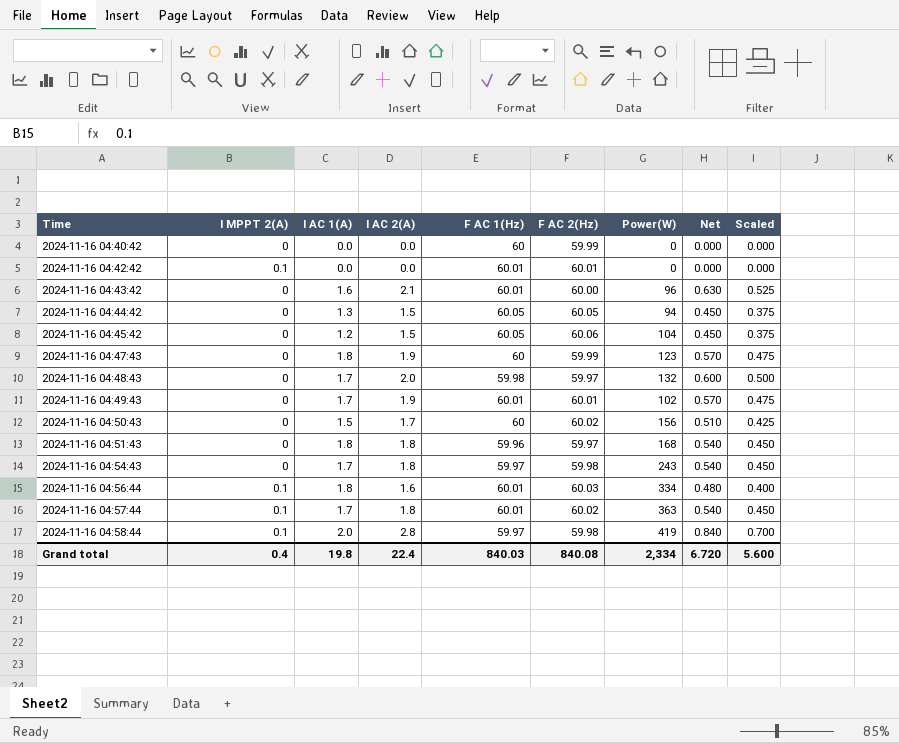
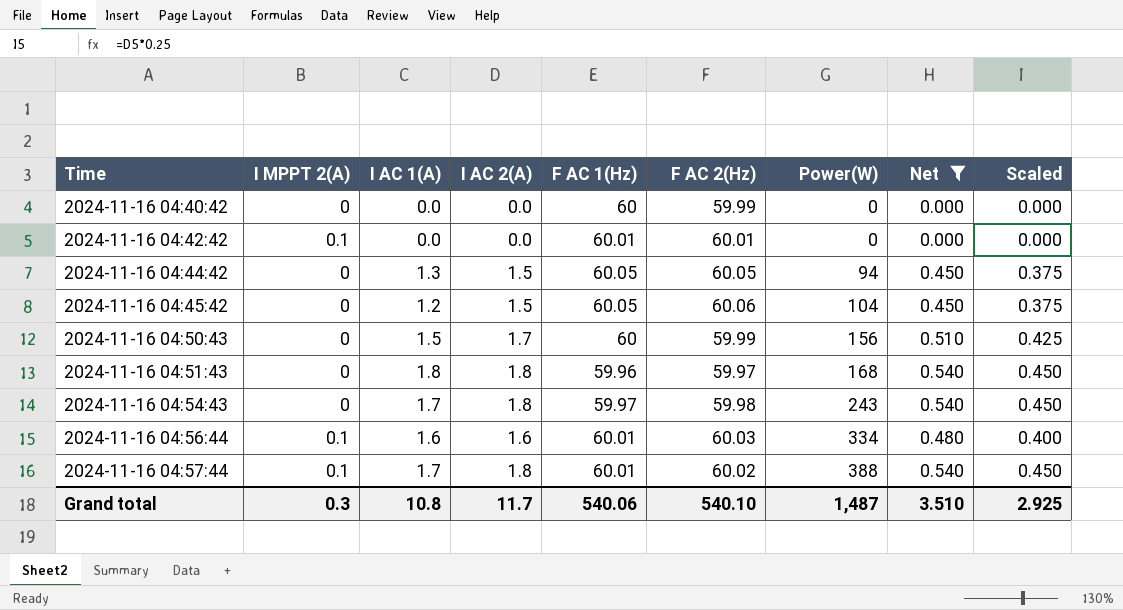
filter: none -> Net <= 0.540
2024-11-16 04:50:43 | F AC 2(Hz): 60.02 -> 59.99
2024-11-16 04:56:44 | I AC 1(A): 1.8 -> 1.6
2024-11-16 04:57:44 | Power(W): 363 -> 388
Grand total | I MPPT 2(A): 0.4 -> 0.3
Grand total | I AC 1(A): 19.8 -> 10.8
Grand total | I AC 2(A): 22.4 -> 11.7
Grand total | F AC 1(Hz): 840.03 -> 540.06
Grand total | F AC 2(Hz): 840.08 -> 540.10
Grand total | Power(W): 2,334 -> 1,487
Grand total | Net: 6.720 -> 3.510
Grand total | Scaled: 5.600 -> 2.925

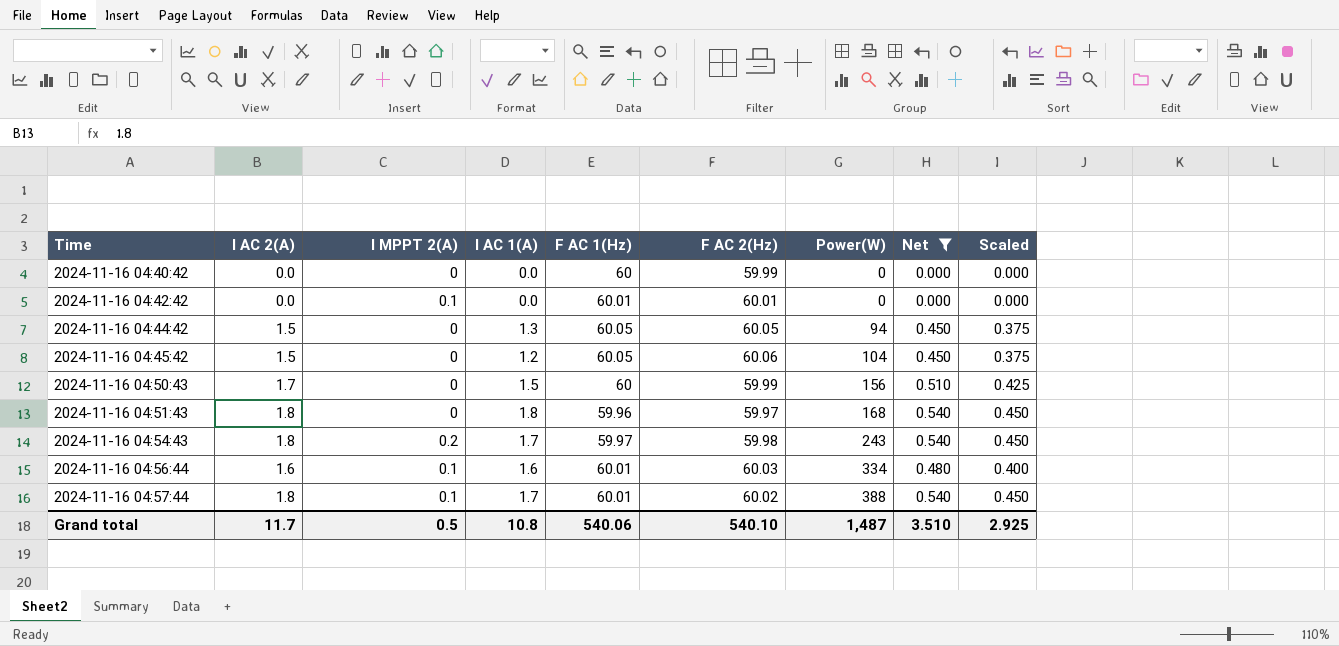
column I AC 2(A) | position: 4 -> 2
2024-11-16 04:54:43 | I MPPT 2(A): 0 -> 0.2
Grand total | I MPPT 2(A): 0.3 -> 0.5

